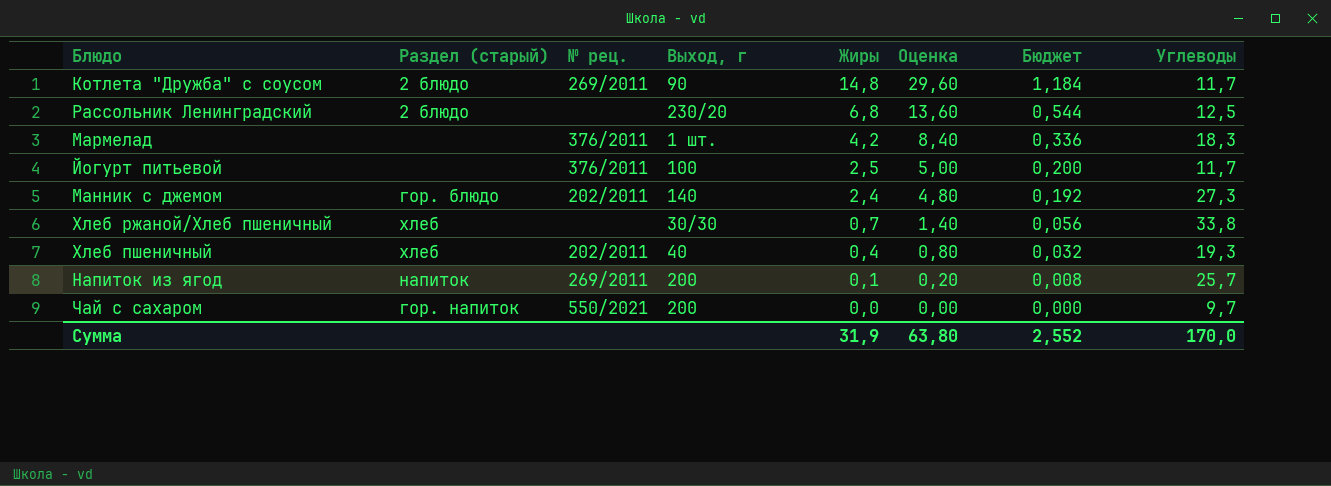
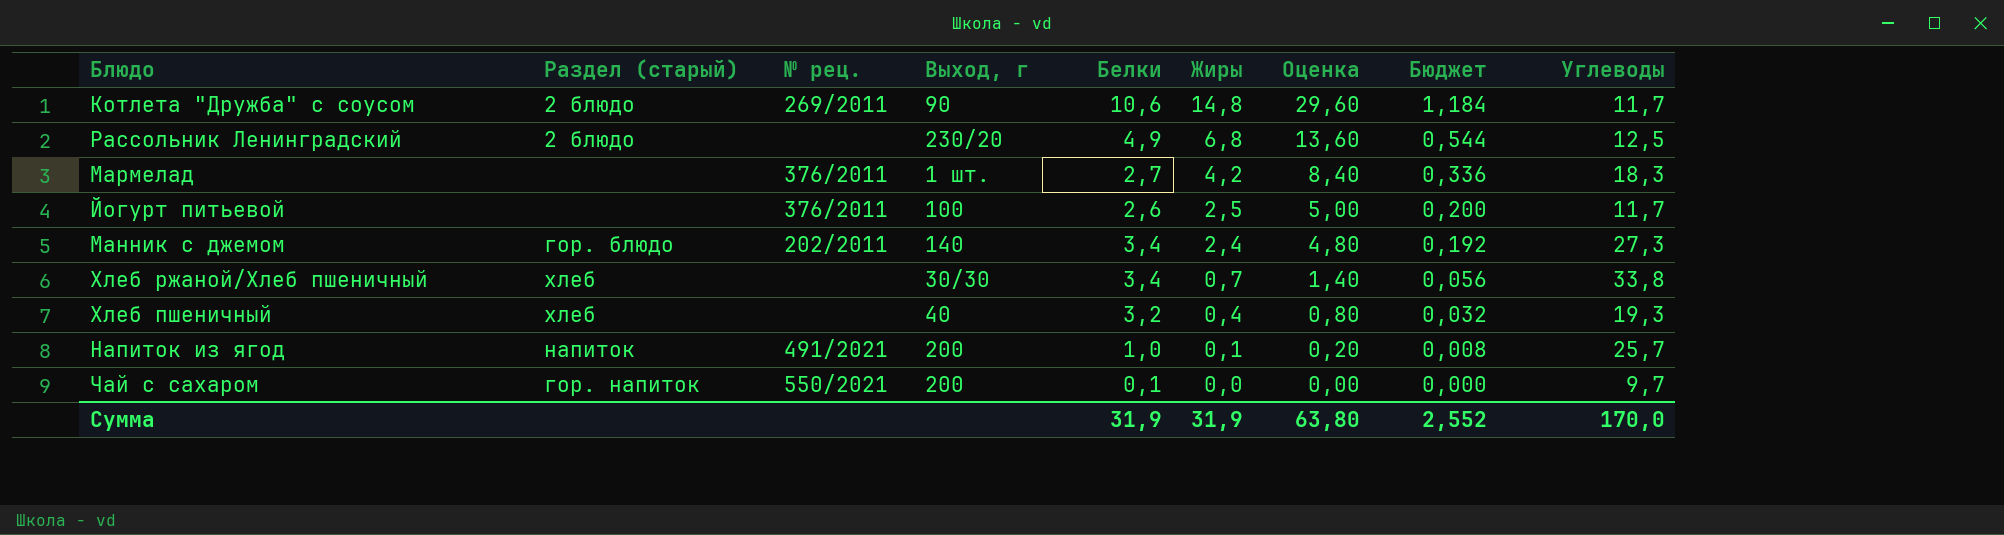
column Белки | position: none -> 5
Хлеб пшеничный | № рец.: 202/2011 -> none
Напиток из ягод | № рец.: 269/2011 -> 491/2021

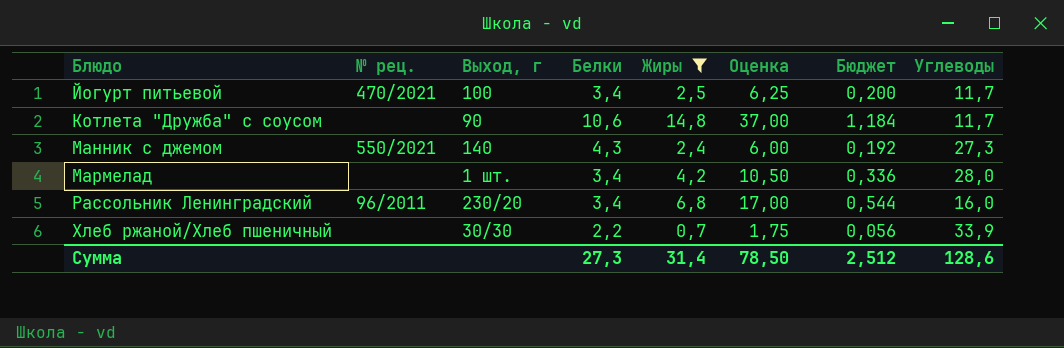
filter: none -> Жиры >= 0,7
row order: Жиры descending -> Блюдо ascending
column Раздел (старый) | position: 2 -> none
column Оценка | formula: [Жиры] * 2 -> [Жиры] * 2,5
Йогурт питьевой | № рец.: 376/2011 -> 470/2021
Йогурт питьевой | Белки: 2,6 -> 3,4
Котлета "Дружба" с соусом | № рец.: 269/2011 -> none
Манник с джемом | № рец.: 202/2011 -> 550/2021
Манник с джемом | Белки: 3,4 -> 4,3
Мармелад | № рец.: 376/2011 -> none
Мармелад | Белки: 2,7 -> 3,4
Мармелад | Углеводы: 18,3 -> 28,0
Рассольник Ленинградский | № рец.: none -> 96/2011
Рассольник Ленинградский | Белки: 4,9 -> 3,4
Рассольник Ленинградский | Углеводы: 12,5 -> 16,0
Хлеб ржаной/Хлеб пшеничный | Белки: 3,4 -> 2,2
Хлеб ржаной/Хлеб пшеничный | Углеводы: 33,8 -> 33,9
Сумма | Белки: 31,9 -> 27,3
Сумма | Жиры: 31,9 -> 31,4
Сумма | Оценка: 63,80 -> 78,50
Сумма | Бюджет: 2,552 -> 2,512
Сумма | Углеводы: 170,0 -> 128,6

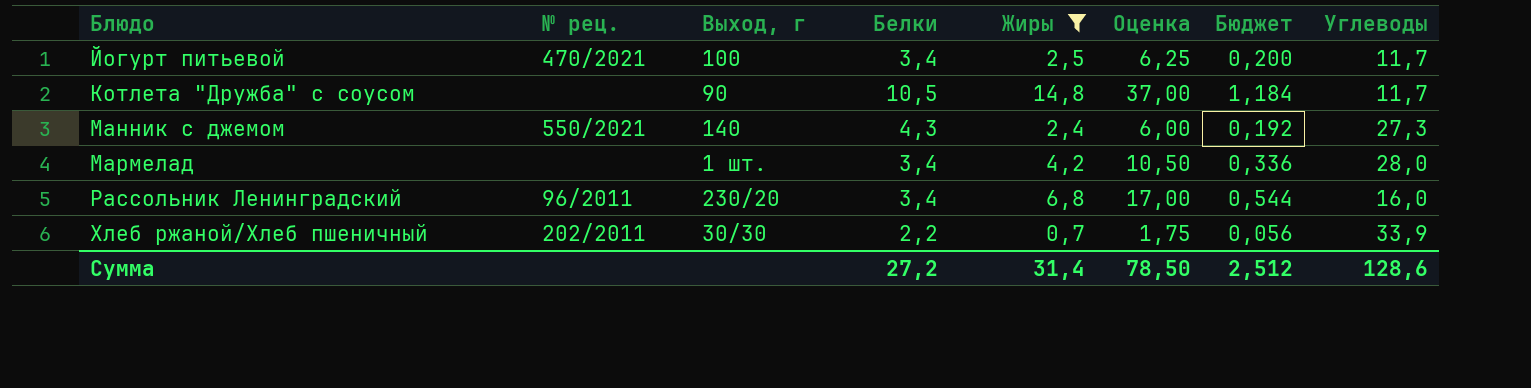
Котлета "Дружба" с соусом | Белки: 10,6 -> 10,5
Хлеб ржаной/Хлеб пшеничный | № рец.: none -> 202/2011
Сумма | Белки: 27,3 -> 27,2

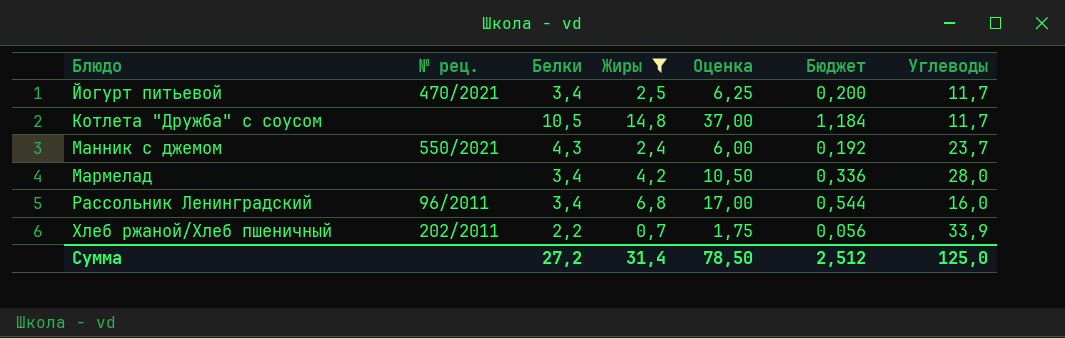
column Выход, г | position: 3 -> none
Манник с джемом | Углеводы: 27,3 -> 23,7
Сумма | Углеводы: 128,6 -> 125,0

